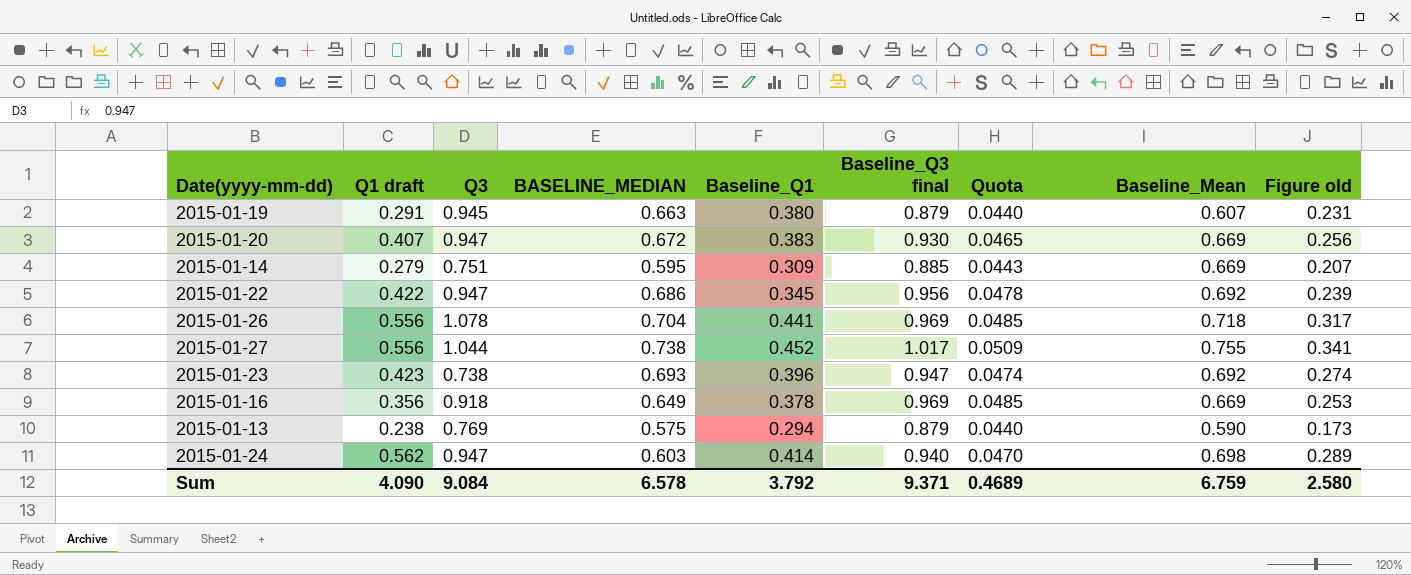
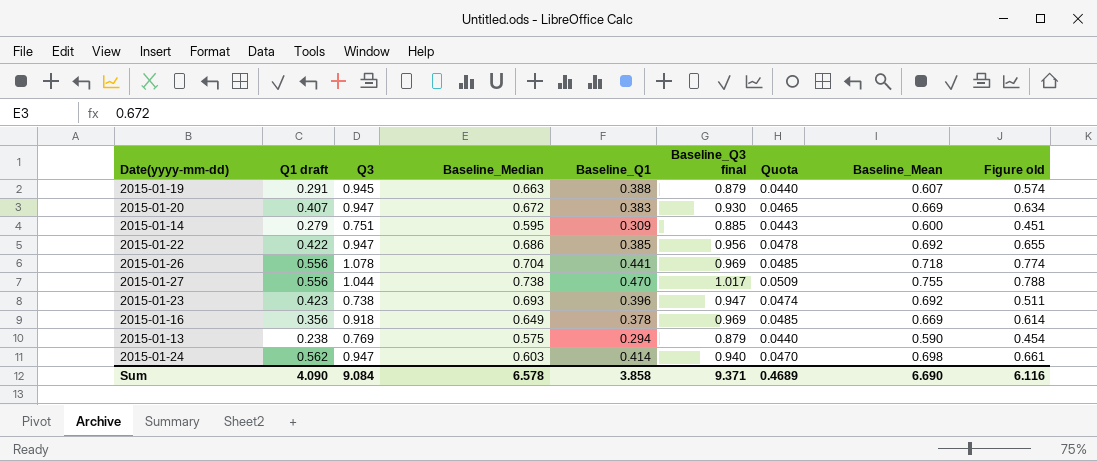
column name: BASELINE_MEDIAN -> Baseline_Median
column Figure old | formula: [Baseline_Q1] * [Baseline_Mean] -> [Q3] * [Baseline_Mean]
2015-01-19 | Baseline_Q1: 0.380 -> 0.388
2015-01-14 | Baseline_Mean: 0.669 -> 0.600
2015-01-22 | Baseline_Q1: 0.345 -> 0.385
2015-01-27 | Baseline_Q1: 0.452 -> 0.470
Sum | Baseline_Q1: 3.792 -> 3.858
Sum | Baseline_Mean: 6.759 -> 6.690
Sum | Figure old: 2.580 -> 6.116

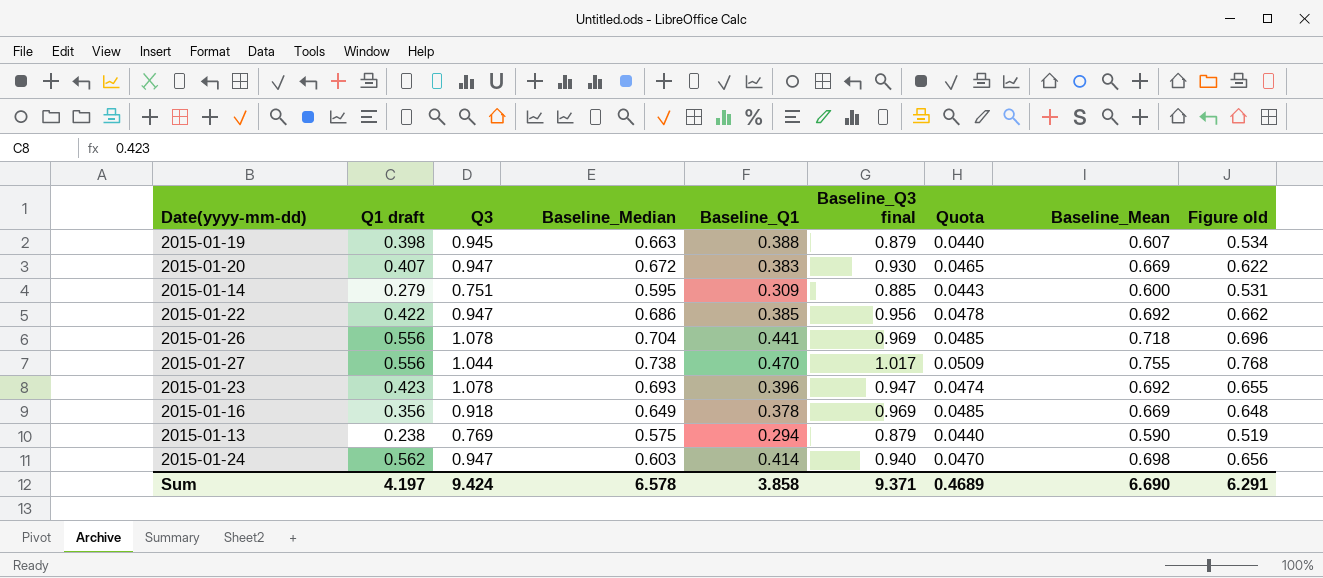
column Figure old | formula: [Q3] * [Baseline_Mean] -> [Baseline_Q3 final] * [Baseline_Mean]
2015-01-19 | Q1 draft: 0.291 -> 0.398
2015-01-23 | Q3: 0.738 -> 1.078
Sum | Q1 draft: 4.090 -> 4.197
Sum | Q3: 9.084 -> 9.424
Sum | Figure old: 6.116 -> 6.291

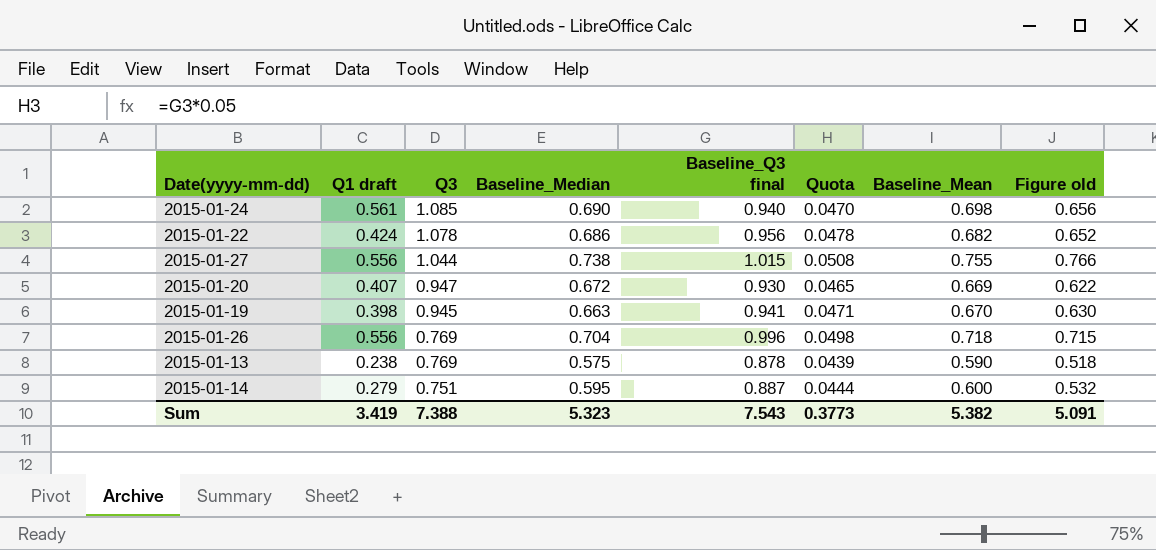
row order: none -> Q3 descending
column Baseline_Q1 | position: 5 -> none
row 2015-01-23: 0.423 | 1.078 | 0.693 | 0.396 | 0.947 | 0.0474 | 0.692 | 0.655 -> none
row 2015-01-16: 0.356 | 0.918 | 0.649 | 0.378 | 0.969 | 0.0485 | 0.669 | 0.648 -> none
2015-01-24 | Q1 draft: 0.562 -> 0.561
2015-01-24 | Q3: 0.947 -> 1.085
2015-01-24 | Baseline_Median: 0.603 -> 0.690
2015-01-22 | Q1 draft: 0.422 -> 0.424
2015-01-22 | Q3: 0.947 -> 1.078
2015-01-22 | Baseline_Mean: 0.692 -> 0.682
2015-01-22 | Figure old: 0.662 -> 0.652
2015-01-27 | Baseline_Q3 final: 1.017 -> 1.015
2015-01-27 | Quota: 0.0509 -> 0.0508
2015-01-27 | Figure old: 0.768 -> 0.766
2015-01-19 | Baseline_Q3 final: 0.879 -> 0.941
2015-01-19 | Quota: 0.0440 -> 0.0471
2015-01-19 | Baseline_Mean: 0.607 -> 0.670
2015-01-19 | Figure old: 0.534 -> 0.630
2015-01-26 | Q3: 1.078 -> 0.769
2015-01-26 | Baseline_Q3 final: 0.969 -> 0.996
2015-01-26 | Quota: 0.0485 -> 0.0498
2015-01-26 | Figure old: 0.696 -> 0.715
2015-01-13 | Baseline_Q3 final: 0.879 -> 0.878
2015-01-13 | Quota: 0.0440 -> 0.0439
2015-01-13 | Figure old: 0.519 -> 0.518
2015-01-14 | Baseline_Q3 final: 0.885 -> 0.887
2015-01-14 | Quota: 0.0443 -> 0.0444
2015-01-14 | Figure old: 0.531 -> 0.532
Sum | Q1 draft: 4.197 -> 3.419
Sum | Q3: 9.424 -> 7.388
Sum | Baseline_Median: 6.578 -> 5.323
Sum | Baseline_Q3 final: 9.371 -> 7.543
Sum | Quota: 0.4689 -> 0.3773
Sum | Baseline_Mean: 6.690 -> 5.382
Sum | Figure old: 6.291 -> 5.091

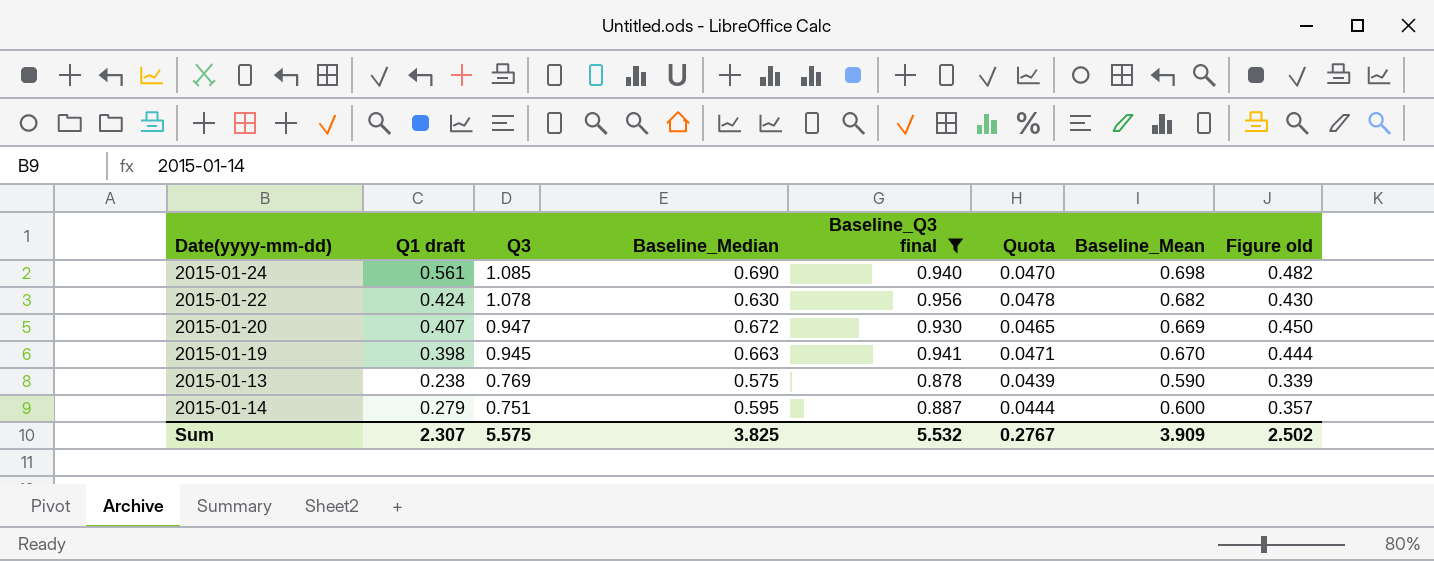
filter: none -> Baseline_Q3 final <= 0.956
column Figure old | formula: [Baseline_Q3 final] * [Baseline_Mean] -> [Baseline_Median] * [Baseline_Mean]
2015-01-22 | Baseline_Median: 0.686 -> 0.630
Sum | Q1 draft: 3.419 -> 2.307
Sum | Q3: 7.388 -> 5.575
Sum | Baseline_Median: 5.323 -> 3.825
Sum | Baseline_Q3 final: 7.543 -> 5.532
Sum | Quota: 0.3773 -> 0.2767
Sum | Baseline_Mean: 5.382 -> 3.909
Sum | Figure old: 5.091 -> 2.502

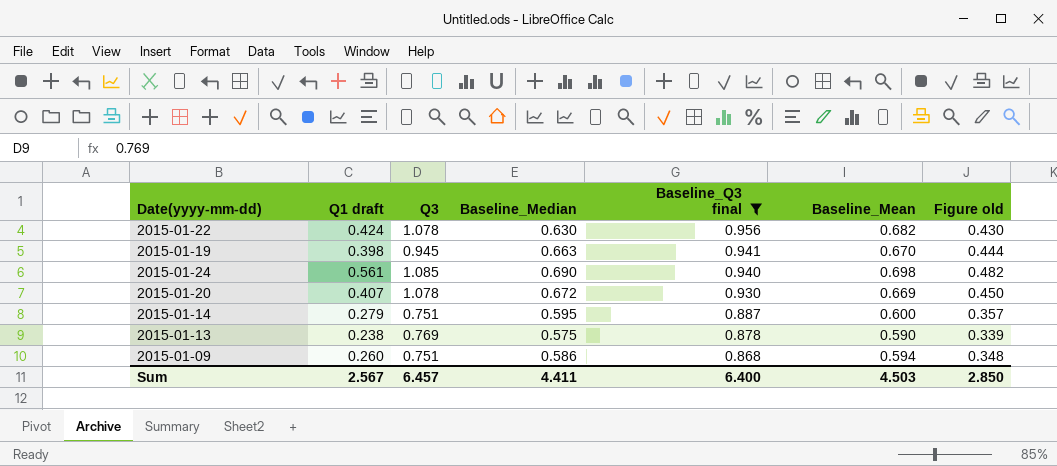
row order: Q3 descending -> Baseline_Q3 final descending
column Quota | formula: [Baseline_Q3 final] * 0.05 -> none
2015-01-20 | Q3: 0.947 -> 1.078
row 2015-01-09: none -> 0.260 | 0.751 | 0.586 | 0.868 | 0.594 | 0.348
Sum | Q1 draft: 2.307 -> 2.567
Sum | Q3: 5.575 -> 6.457
Sum | Baseline_Median: 3.825 -> 4.411
Sum | Baseline_Q3 final: 5.532 -> 6.400
Sum | Baseline_Mean: 3.909 -> 4.503
Sum | Figure old: 2.502 -> 2.850

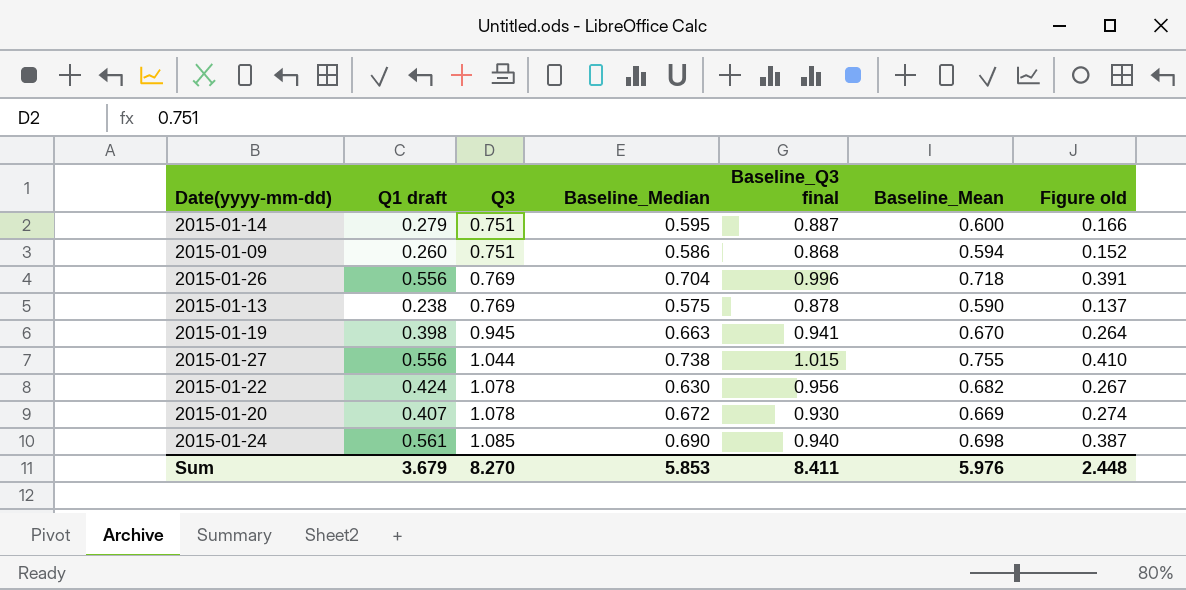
filter: Baseline_Q3 final <= 0.956 -> none
row order: Baseline_Q3 final descending -> Q3 ascending
column Figure old | formula: [Baseline_Median] * [Baseline_Mean] -> [Q1 draft] * [Baseline_Median]
Sum | Q1 draft: 2.567 -> 3.679
Sum | Q3: 6.457 -> 8.270
Sum | Baseline_Median: 4.411 -> 5.853
Sum | Baseline_Q3 final: 6.400 -> 8.411
Sum | Baseline_Mean: 4.503 -> 5.976
Sum | Figure old: 2.850 -> 2.448

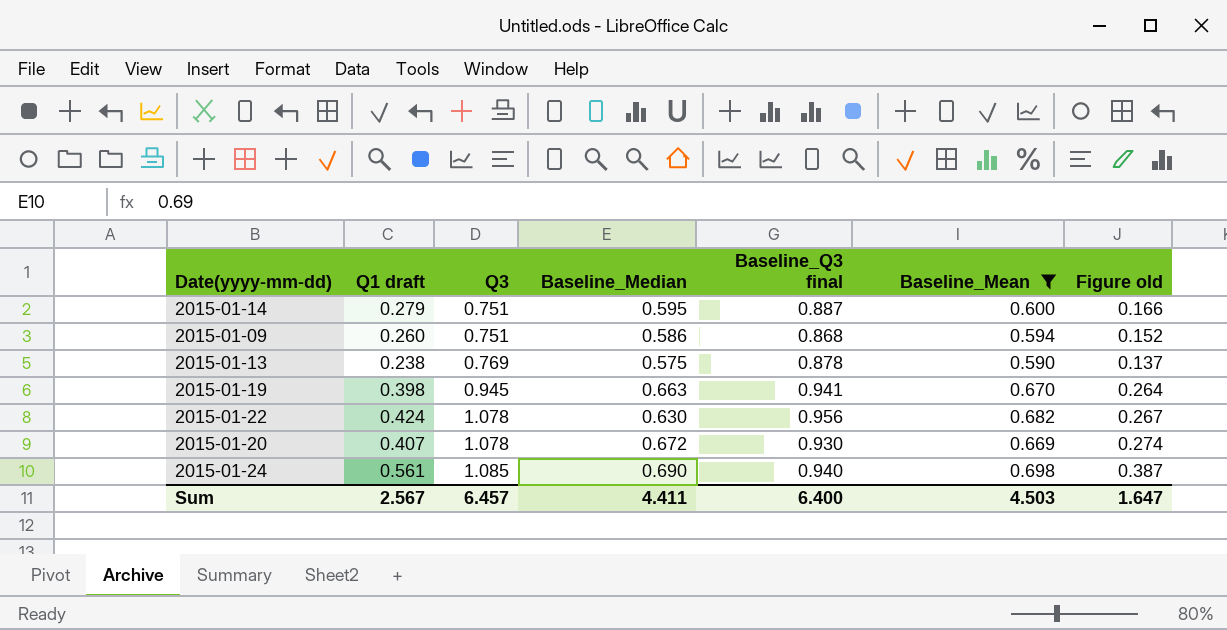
filter: none -> Baseline_Mean <= 0.698
Sum | Q1 draft: 3.679 -> 2.567
Sum | Q3: 8.270 -> 6.457
Sum | Baseline_Median: 5.853 -> 4.411
Sum | Baseline_Q3 final: 8.411 -> 6.400
Sum | Baseline_Mean: 5.976 -> 4.503
Sum | Figure old: 2.448 -> 1.647

